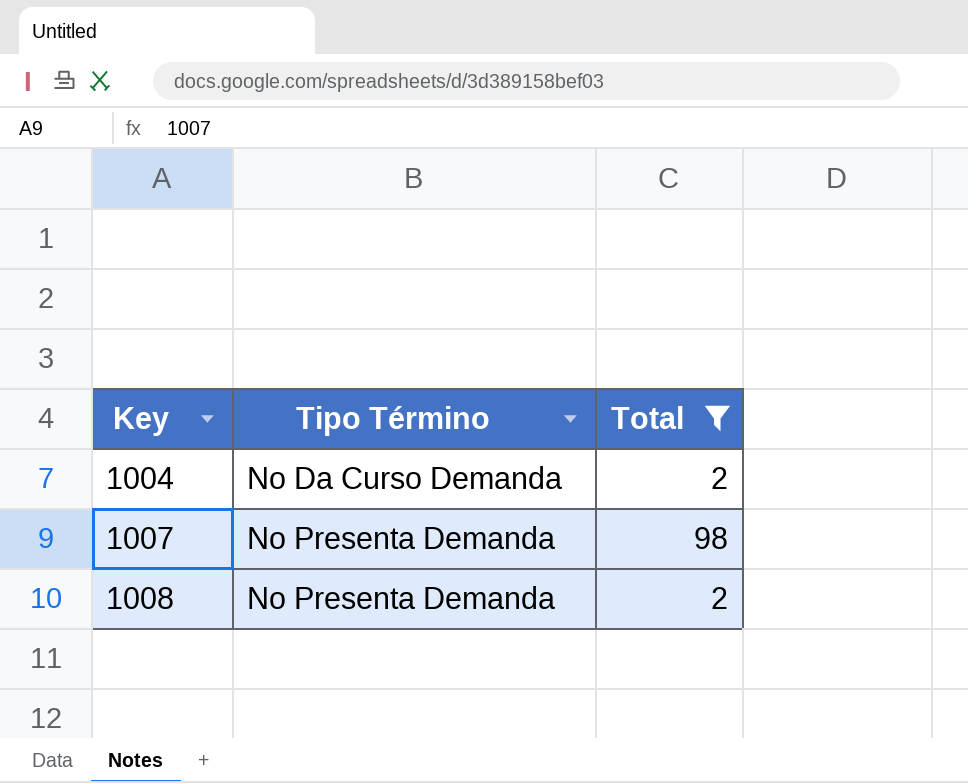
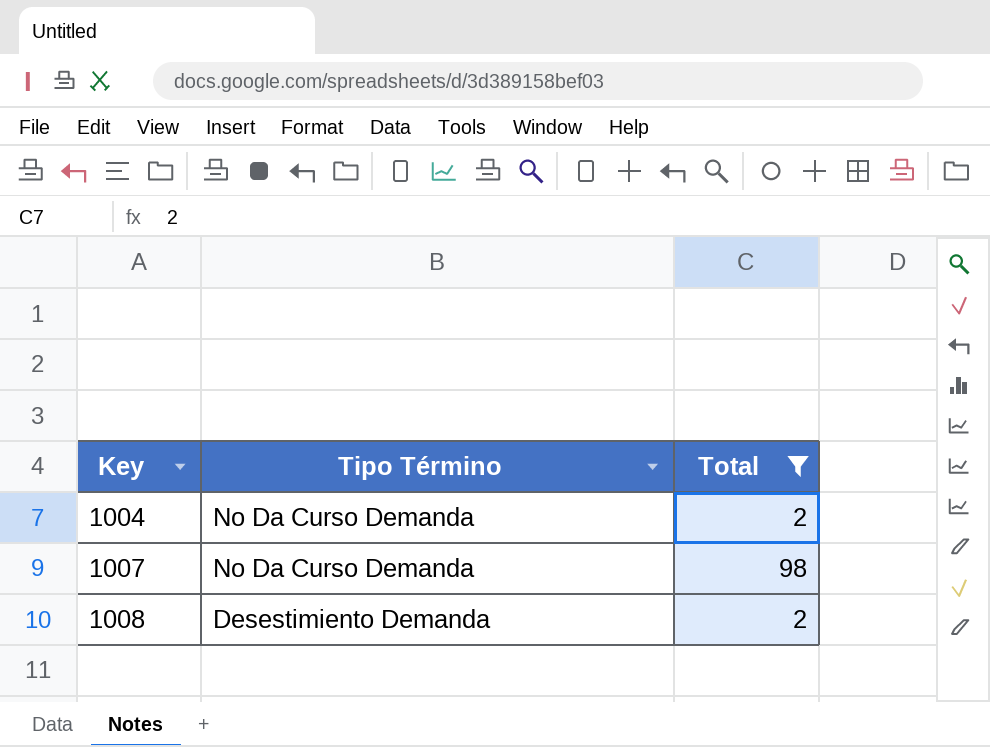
1007 | Tipo Término: No Presenta Demanda -> No Da Curso Demanda
1008 | Tipo Término: No Presenta Demanda -> Desestimiento Demanda

